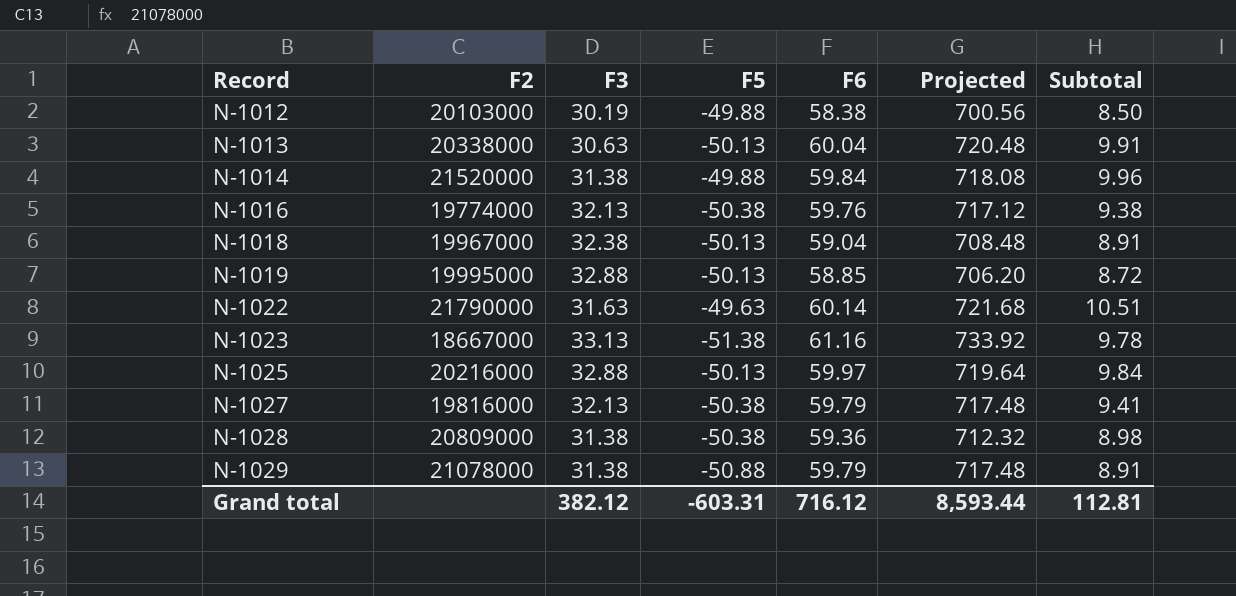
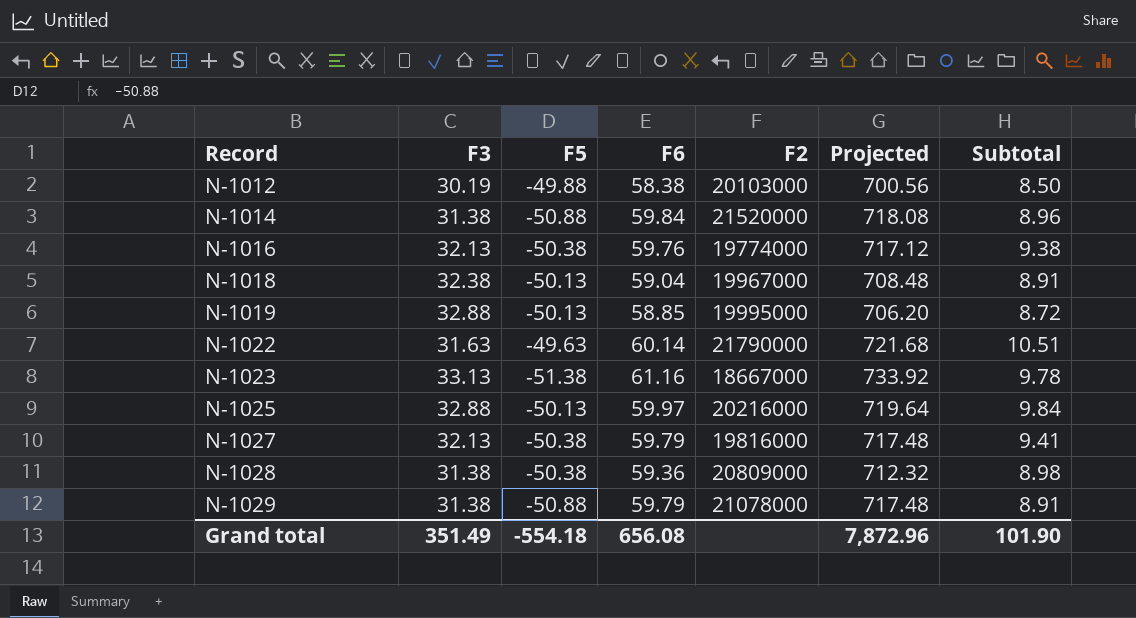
column F2 | position: 2 -> 5
row N-1013: 20338000 | 30.63 | -50.13 | 60.04 | 720.48 | 9.91 -> none
N-1014 | F5: -49.88 -> -50.88
N-1014 | Subtotal: 9.96 -> 8.96
Grand total | F3: 382.12 -> 351.49
Grand total | F5: -603.31 -> -554.18
Grand total | F6: 716.12 -> 656.08
Grand total | Projected: 8,593.44 -> 7,872.96
Grand total | Subtotal: 112.81 -> 101.90

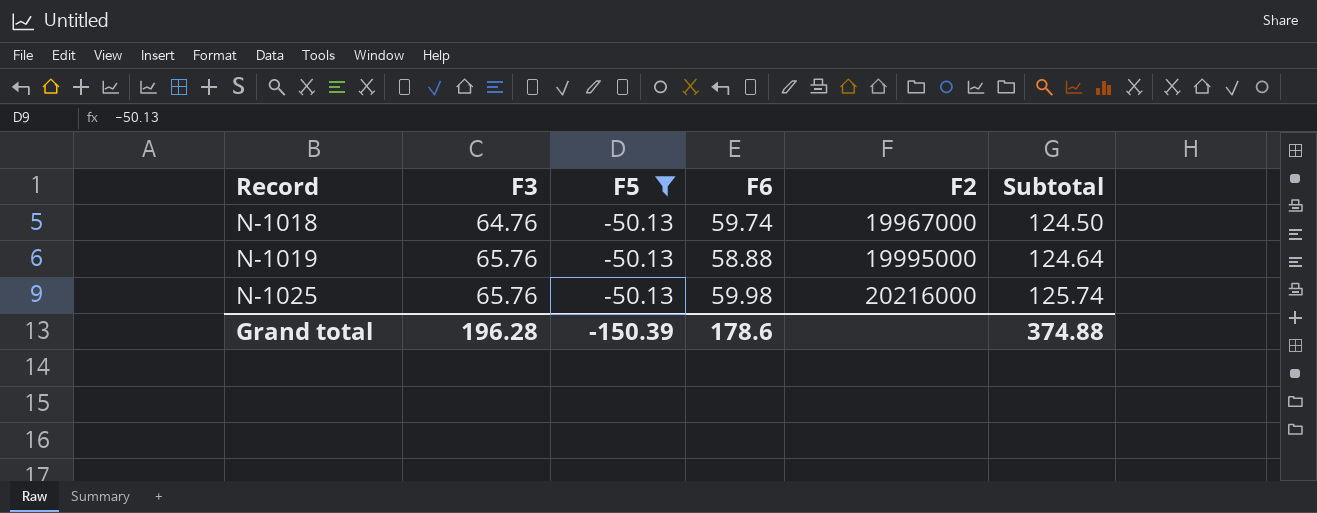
filter: none -> F5 = -50.13
column Projected | formula: [F6] * 12 -> none
column Subtotal | formula: [F5] + [F6] -> [F3] + [F6]
N-1018 | F3: 32.38 -> 64.76
N-1018 | F6: 59.04 -> 59.74
N-1019 | F3: 32.88 -> 65.76
N-1019 | F6: 58.85 -> 58.88
N-1025 | F3: 32.88 -> 65.76
N-1025 | F6: 59.97 -> 59.98
Grand total | F3: 351.49 -> 196.28
Grand total | F5: -554.18 -> -150.39
Grand total | F6: 656.08 -> 178.6
Grand total | Subtotal: 101.90 -> 374.88

